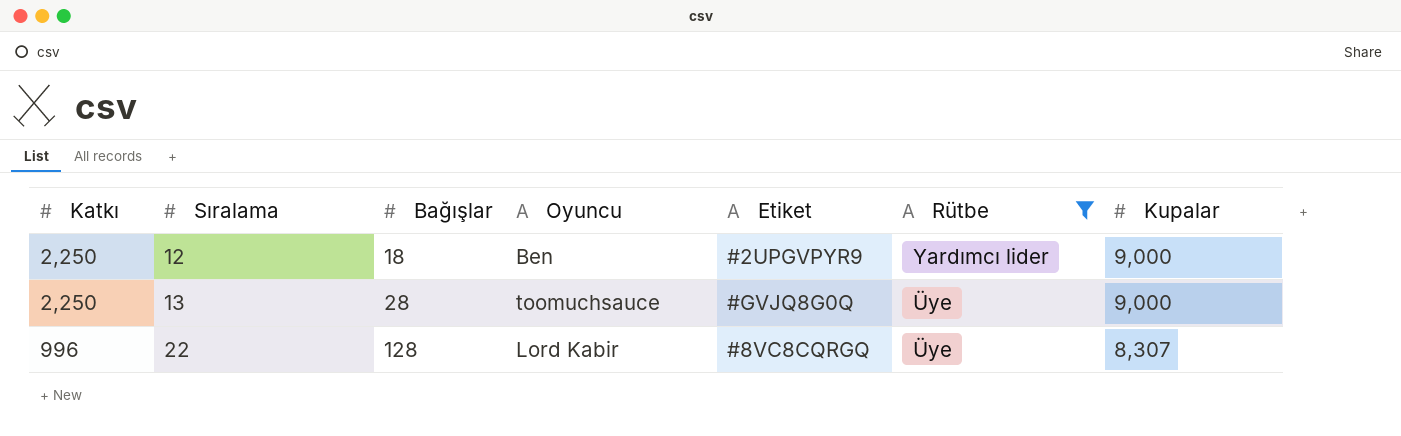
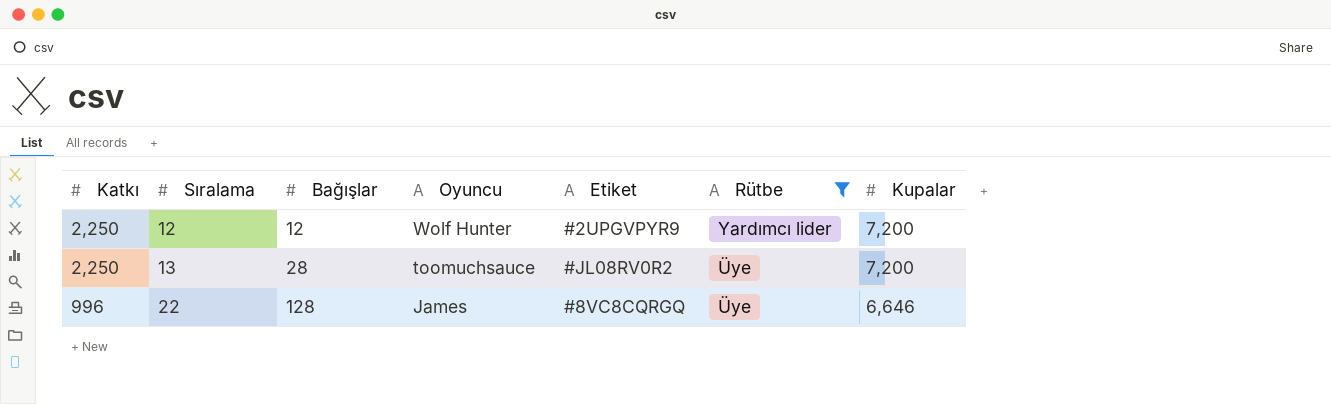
12 | Bağışlar: 18 -> 12
12 | Oyuncu: Ben -> Wolf Hunter
12 | Kupalar: 9,000 -> 7,200
13 | Etiket: #GVJQ8G0Q -> #JL08RV0R2
13 | Kupalar: 9,000 -> 7,200
22 | Oyuncu: Lord Kabir -> James
22 | Kupalar: 8,307 -> 6,646

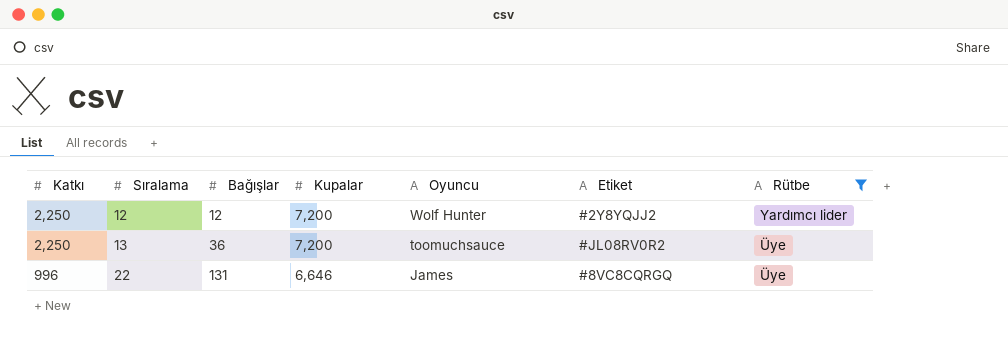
column Kupalar | position: 7 -> 4
12 | Etiket: #2UPGVPYR9 -> #2Y8YQJJ2
13 | Bağışlar: 28 -> 36
22 | Bağışlar: 128 -> 131

